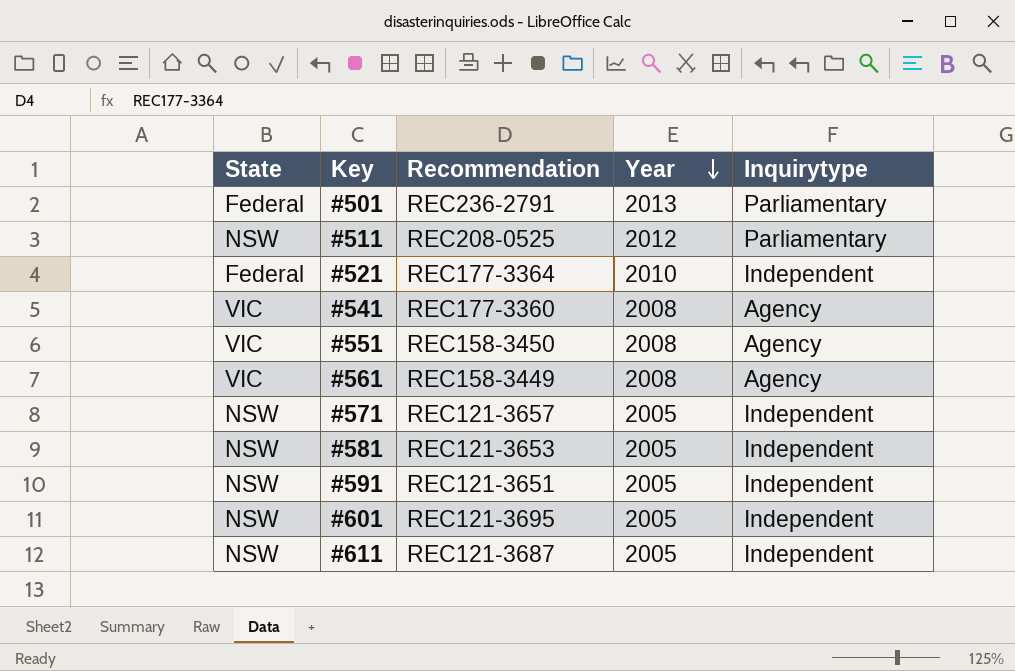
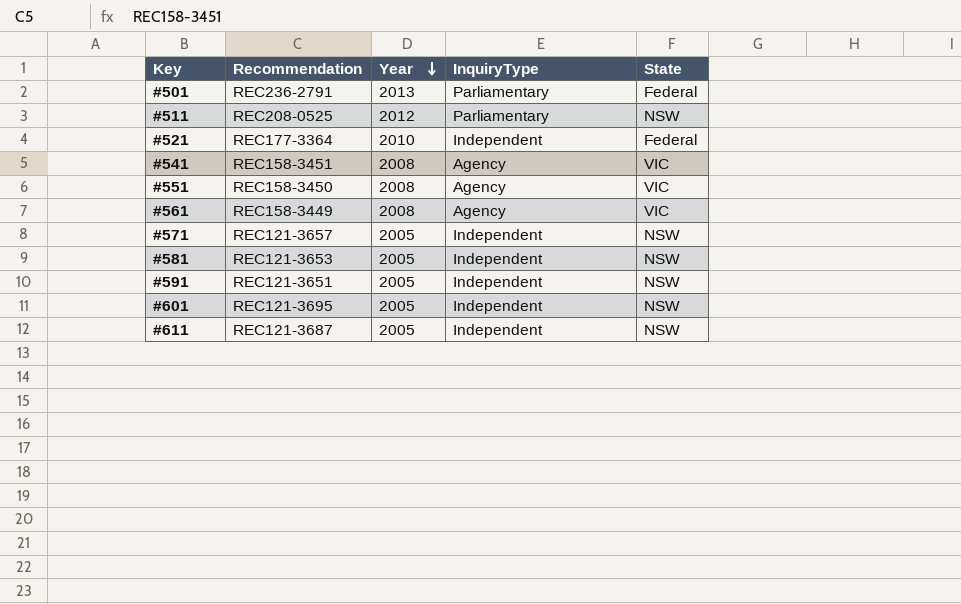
column name: Inquirytype -> InquiryType
column State | position: 1 -> 5
#541 | Recommendation: REC177-3360 -> REC158-3451

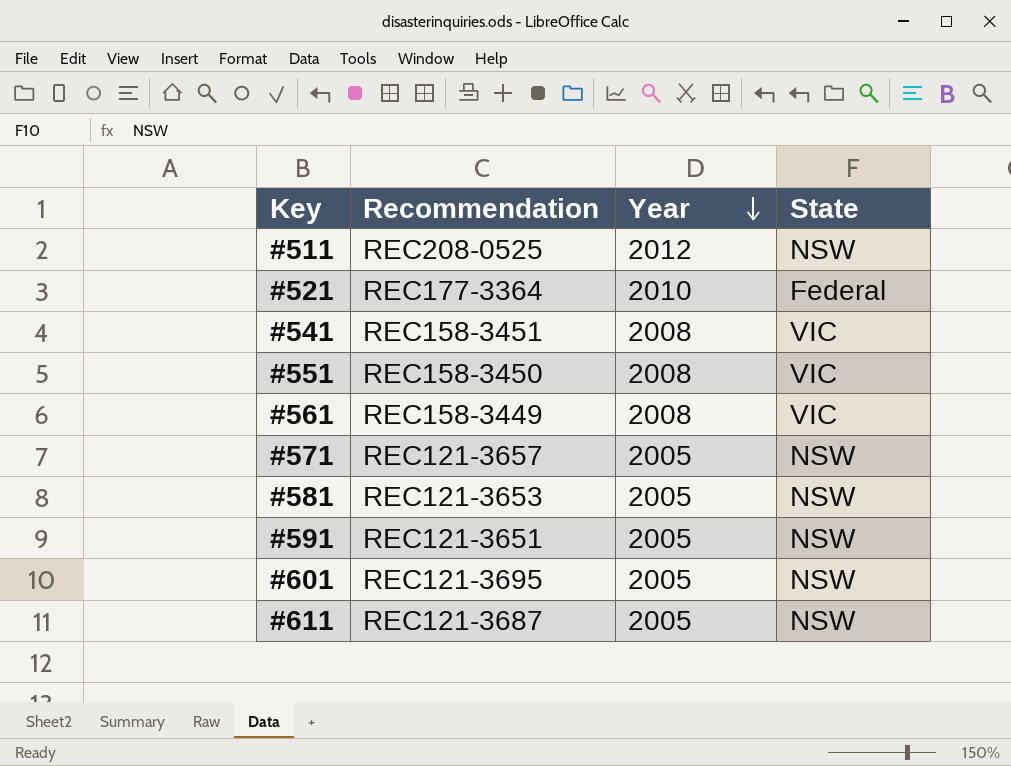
column InquiryType | position: 4 -> none
row #501: REC236-2791 | 2013 | Parliamentary | Federal -> none

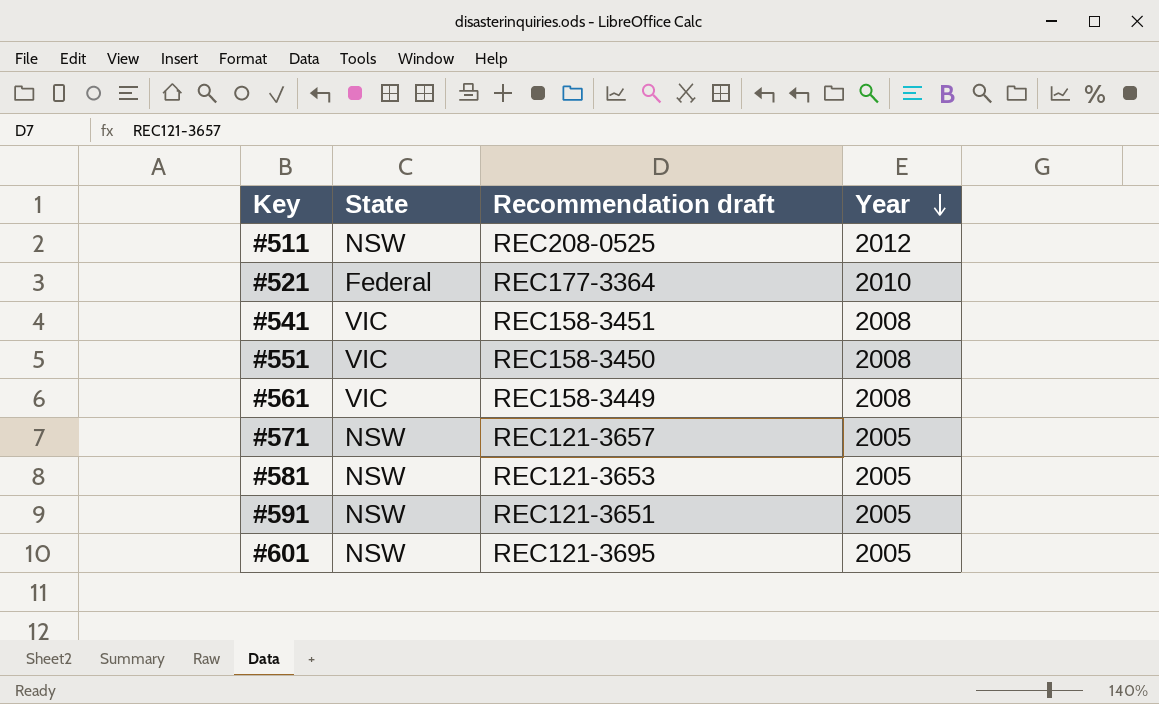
column State | position: 4 -> 2
column name: Recommendation -> Recommendation draft
row #611: REC121-3687 | 2005 | NSW -> none

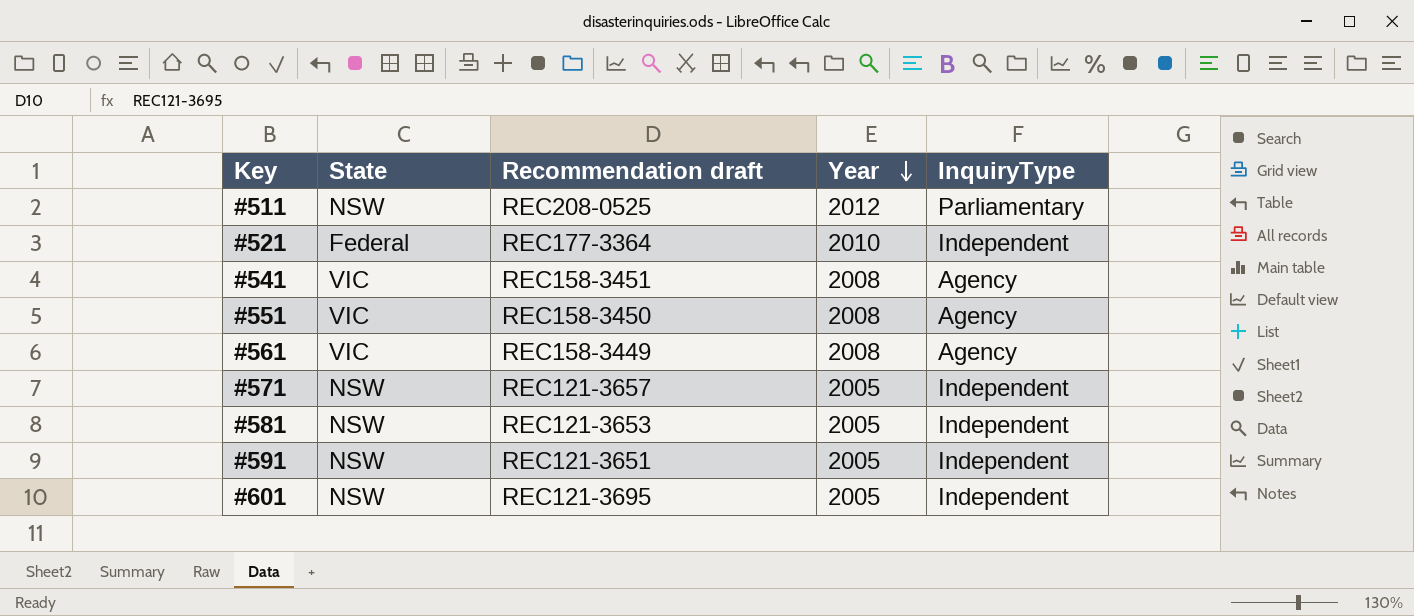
column InquiryType | position: none -> 5

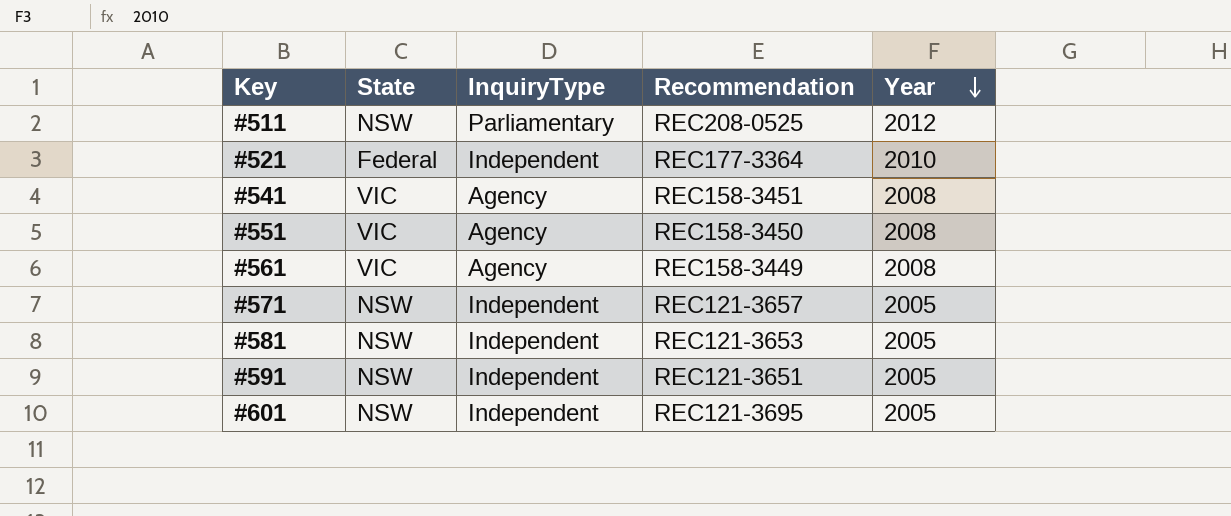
column InquiryType | position: 5 -> 3
column name: Recommendation draft -> Recommendation

